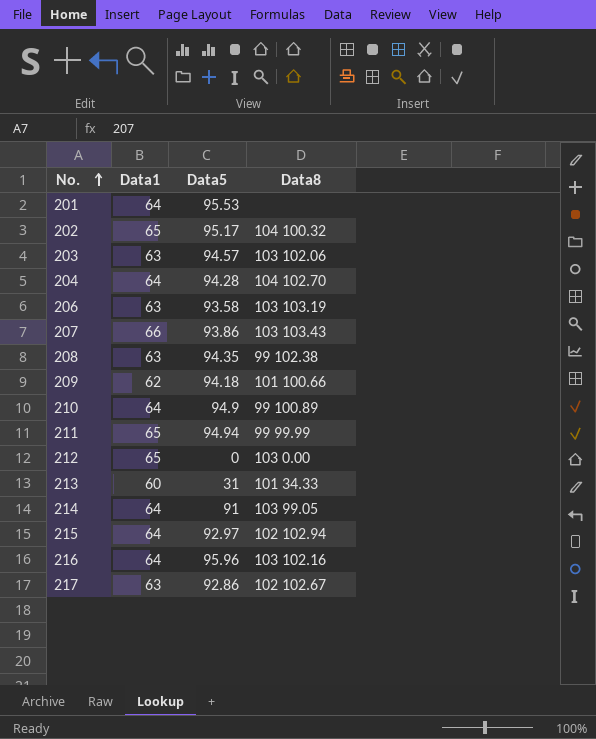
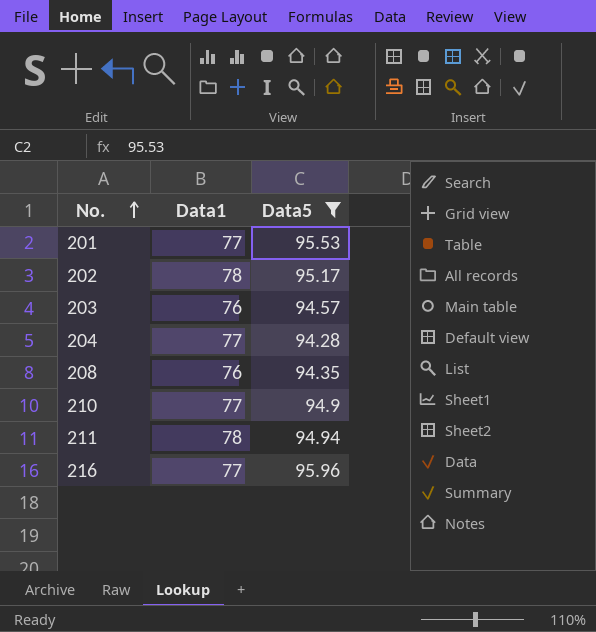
filter: none -> Data5 >= 94.28
column Data8 | position: 4 -> none
201 | Data1: 64 -> 77
202 | Data1: 65 -> 78
203 | Data1: 63 -> 76
204 | Data1: 64 -> 77
208 | Data1: 63 -> 76
210 | Data1: 64 -> 77
211 | Data1: 65 -> 78
216 | Data1: 64 -> 77

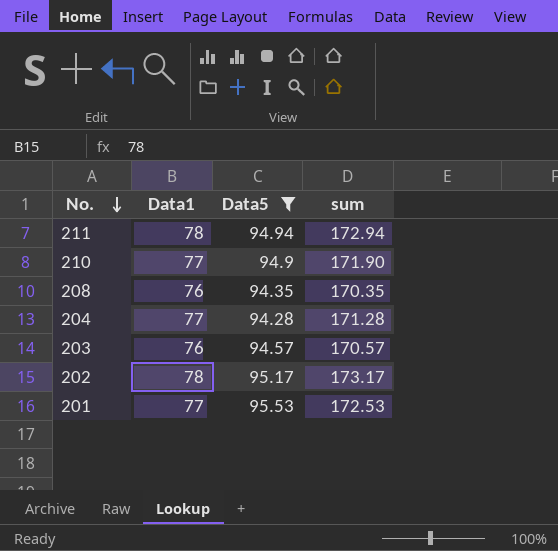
row order: No. ascending -> No. descending
column sum | formula: none -> [Data1] + [Data5]
row 216: 77 | 95.96 -> none

